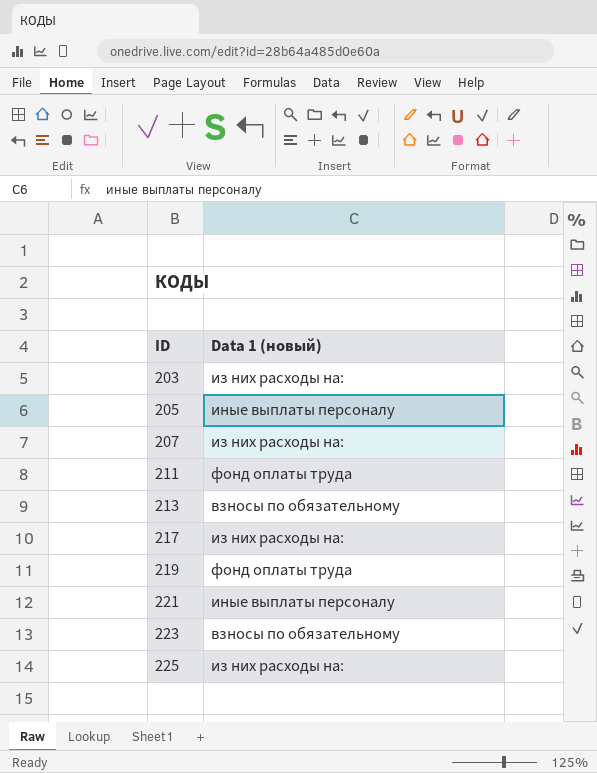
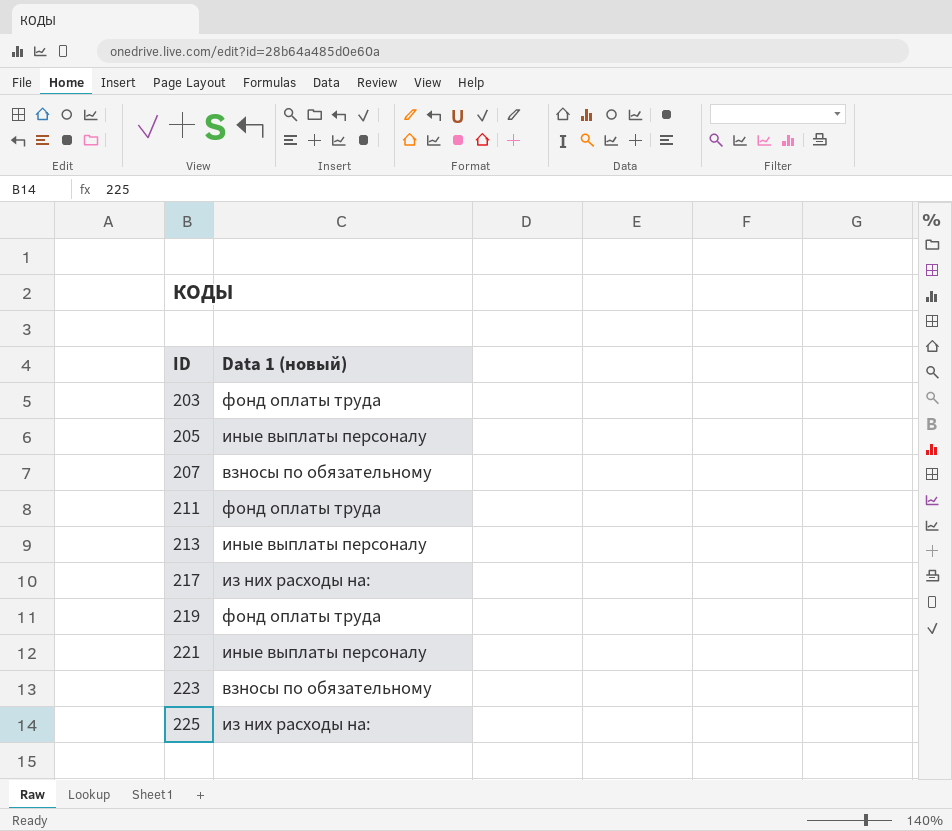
203 | Data 1 (новый): из них расходы на: -> фонд оплаты труда
207 | Data 1 (новый): из них расходы на: -> взносы по обязательному
213 | Data 1 (новый): взносы по обязательному -> иные выплаты персоналу

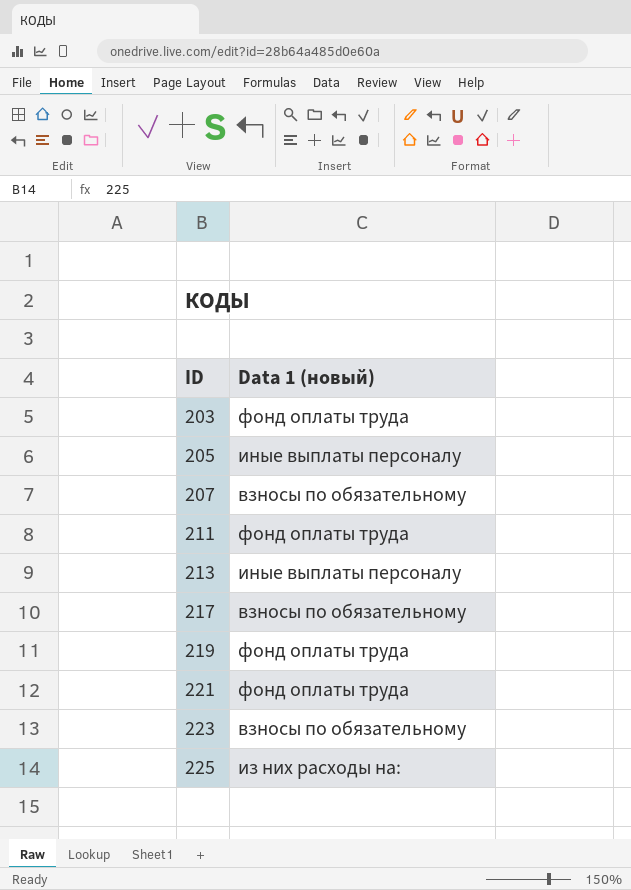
217 | Data 1 (новый): из них расходы на: -> взносы по обязательному
221 | Data 1 (новый): иные выплаты персоналу -> фонд оплаты труда

